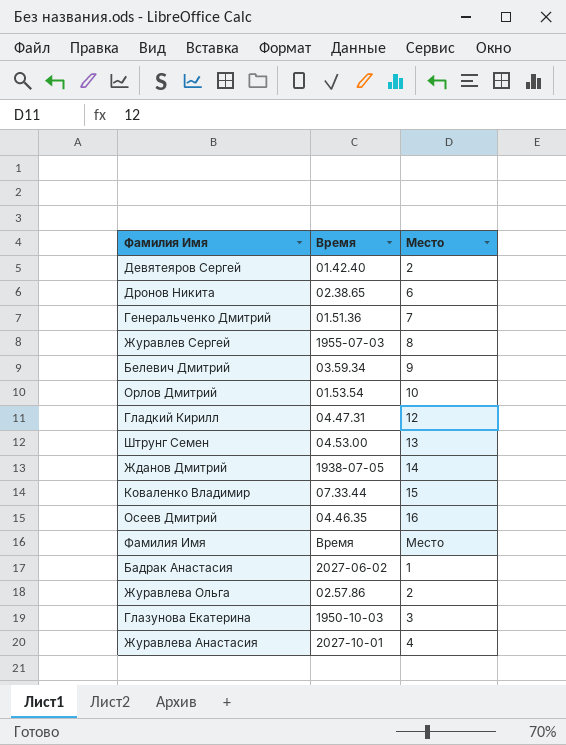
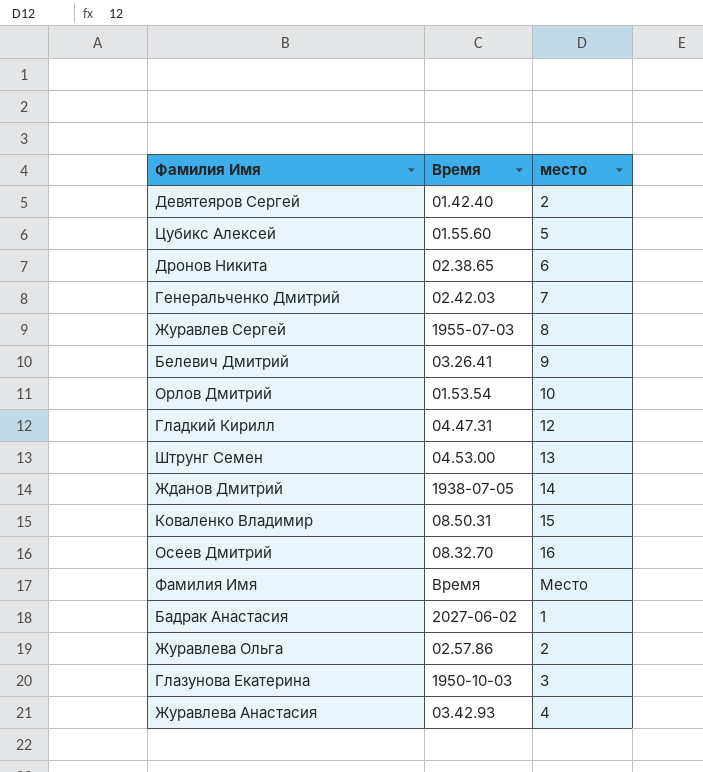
column name: Место -> место
row Цубикс Алексей: none -> 01.55.60 | 5
Генеральченко Дмитрий | Время: 01.51.36 -> 02.42.03
Белевич Дмитрий | Время: 03.59.34 -> 03.26.41
Коваленко Владимир | Время: 07.33.44 -> 08.50.31
Осеев Дмитрий | Время: 04.46.35 -> 08.32.70
Журавлева Анастасия | Время: 2027-10-01 -> 03.42.93

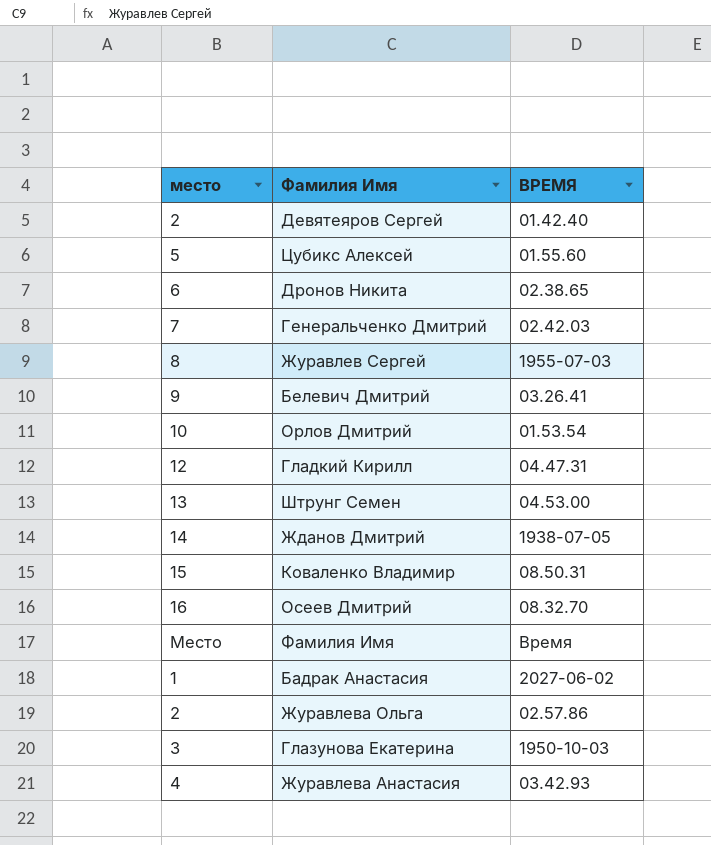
column место | position: 3 -> 1
column name: Время -> ВРЕМЯ

